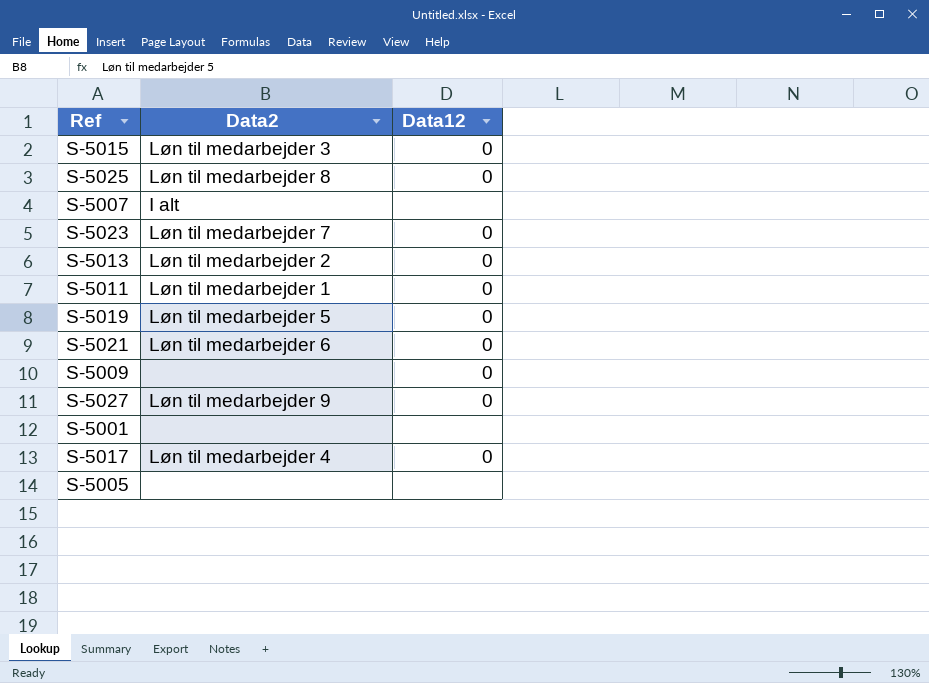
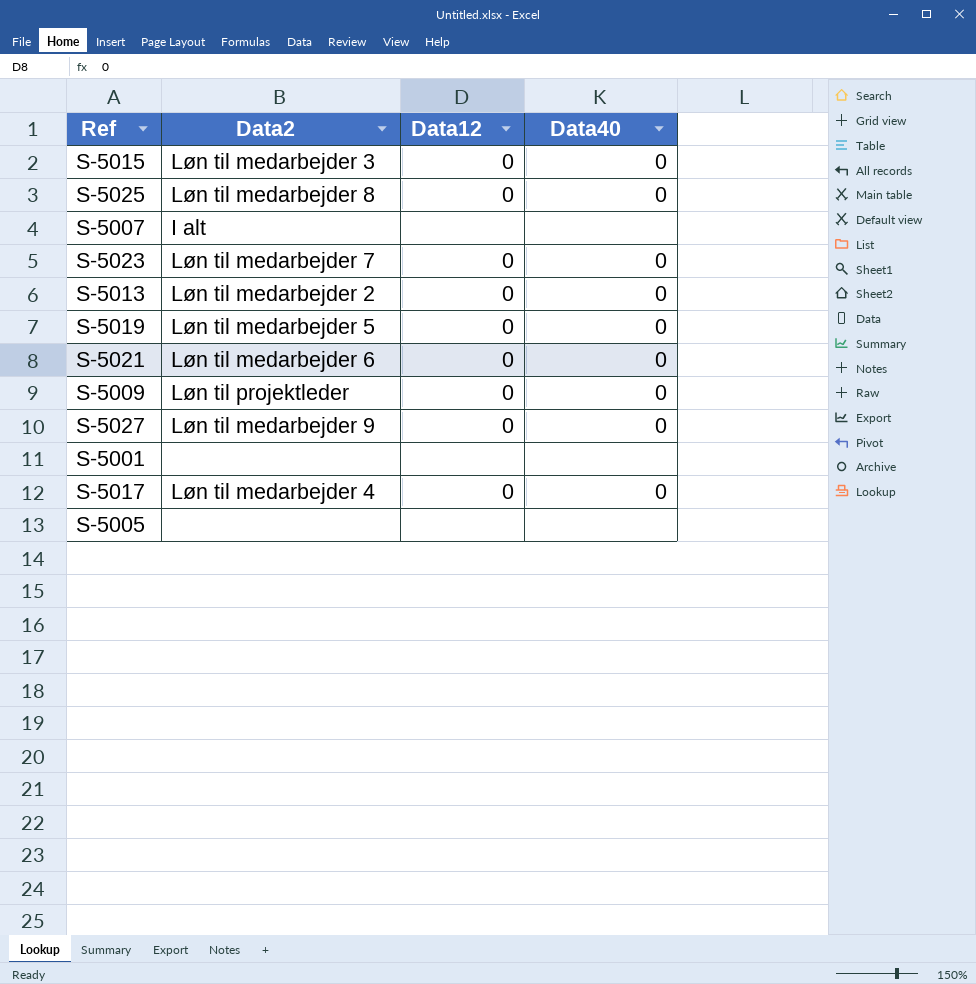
column Data40 | position: none -> 4
row S-5011: Løn til medarbejder 1 | 0 -> none
S-5009 | Data2: none -> Løn til projektleder

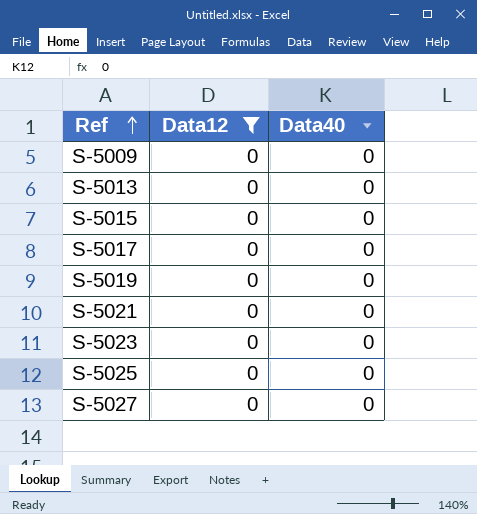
filter: none -> Data12 = 0
row order: none -> Ref ascending
column Data2 | position: 2 -> none

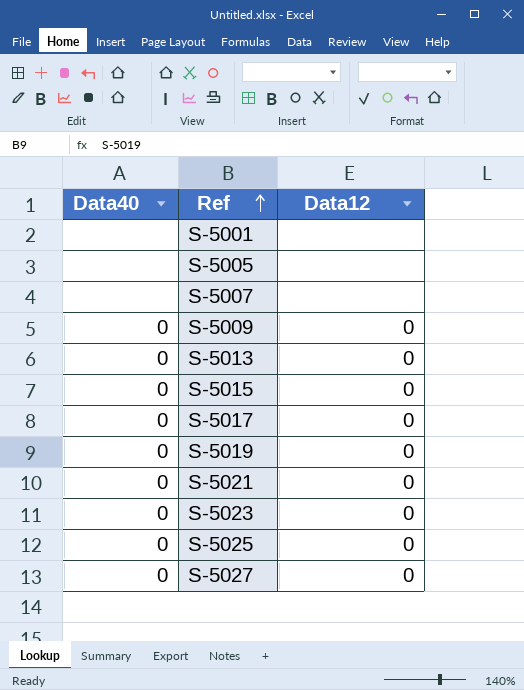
filter: Data12 = 0 -> none
column Data40 | position: 3 -> 1

